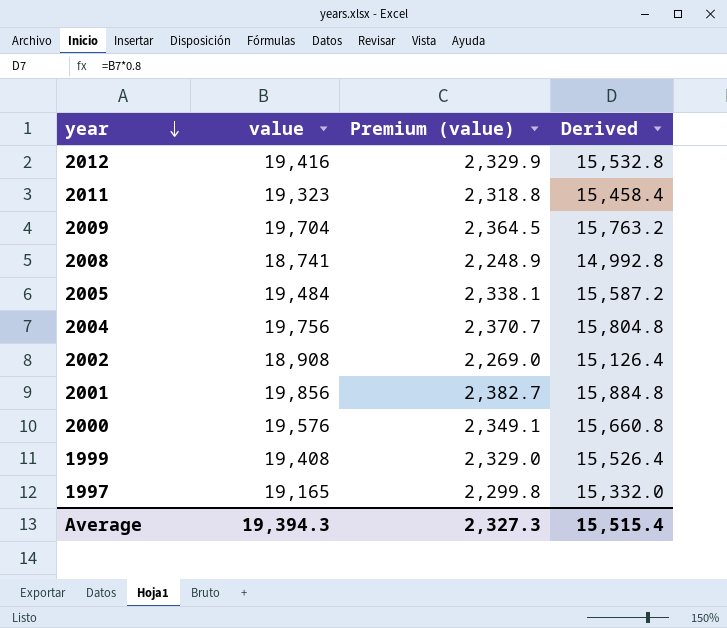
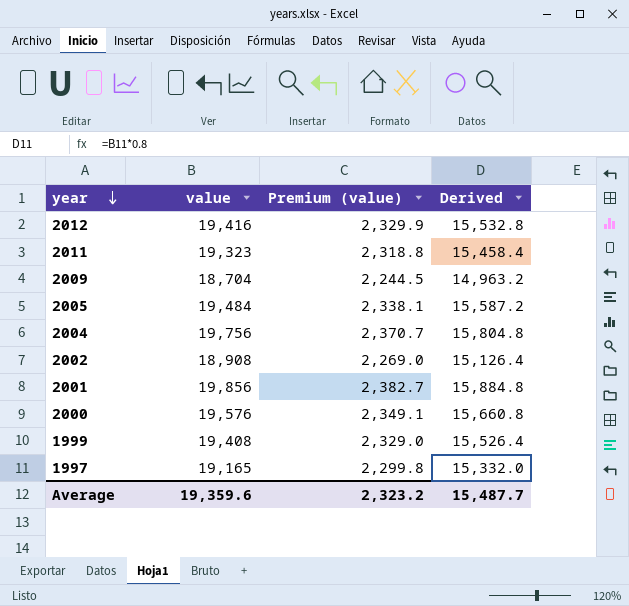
row 2008: 18,741 | 2,248.9 | 14,992.8 -> none
2009 | value: 19,704 -> 18,704
2009 | Premium (value): 2,364.5 -> 2,244.5
2009 | Derived: 15,763.2 -> 14,963.2
Average | value: 19,394.3 -> 19,359.6
Average | Premium (value): 2,327.3 -> 2,323.2
Average | Derived: 15,515.4 -> 15,487.7

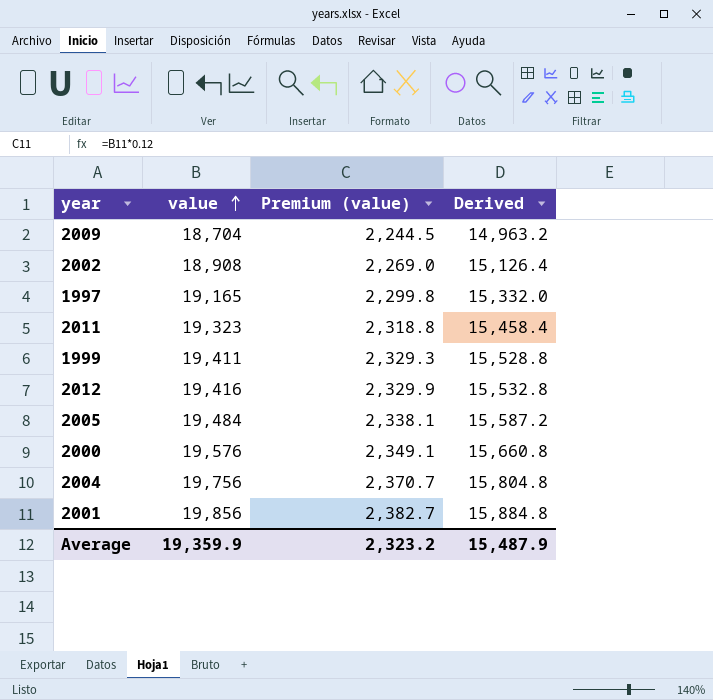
row order: year descending -> value ascending
1999 | value: 19,408 -> 19,411
1999 | Premium (value): 2,329.0 -> 2,329.3
1999 | Derived: 15,526.4 -> 15,528.8
Average | value: 19,359.6 -> 19,359.9
Average | Derived: 15,487.7 -> 15,487.9

